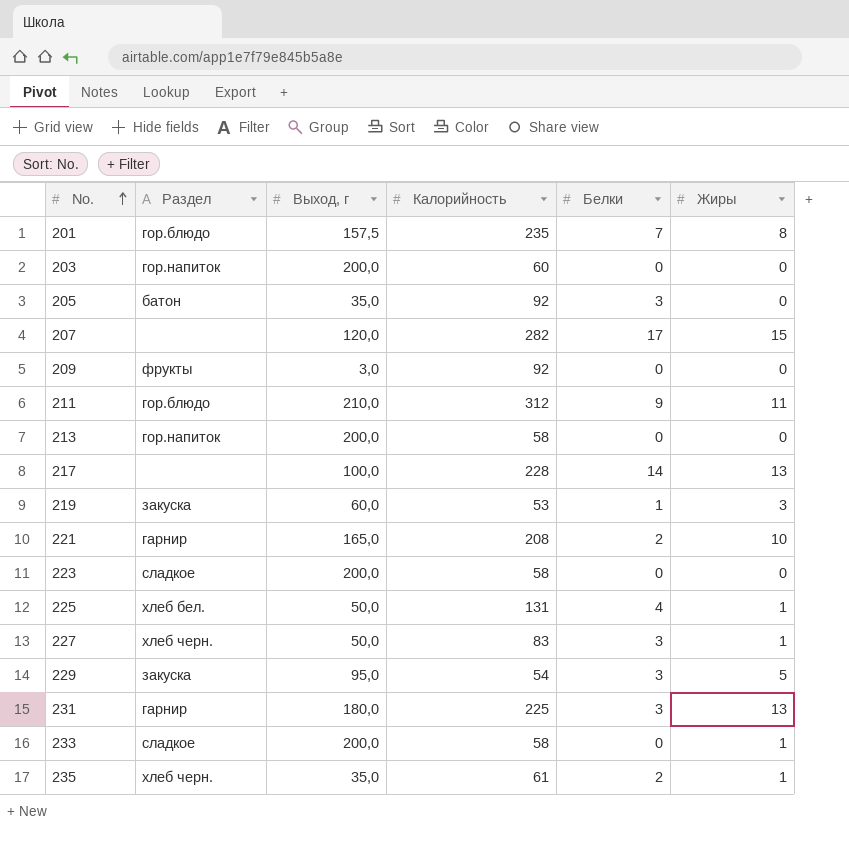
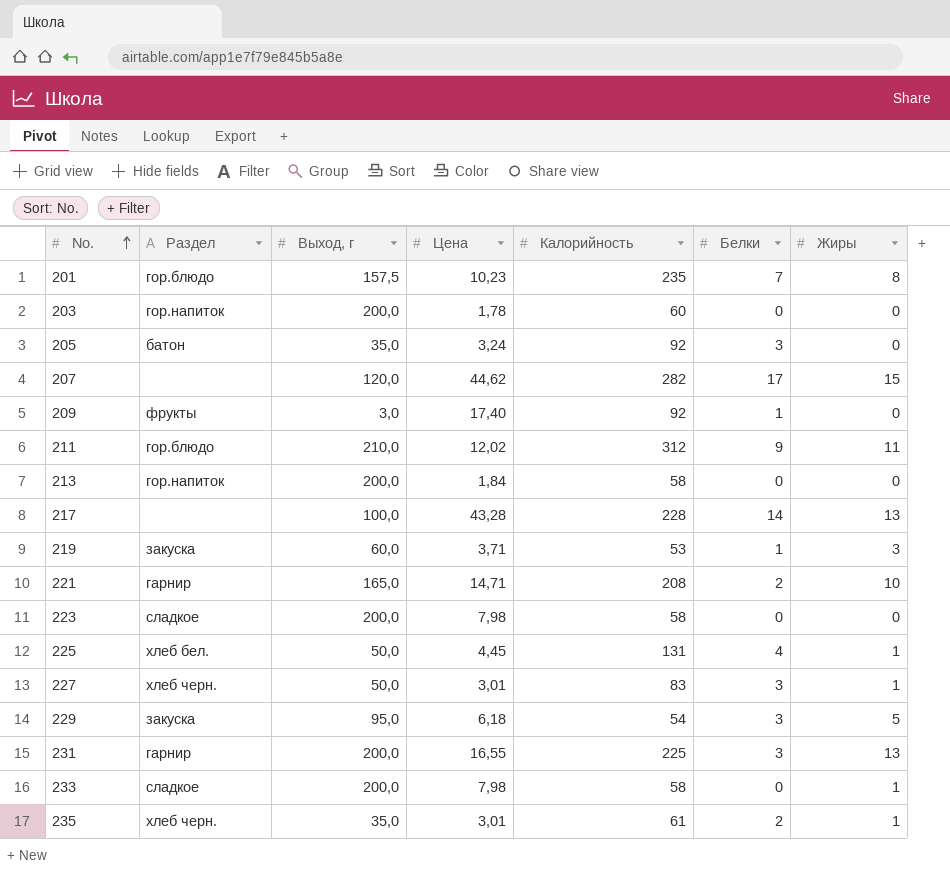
column Цена | position: none -> 4
209 | Белки: 0 -> 1
231 | Выход, г: 180,0 -> 200,0

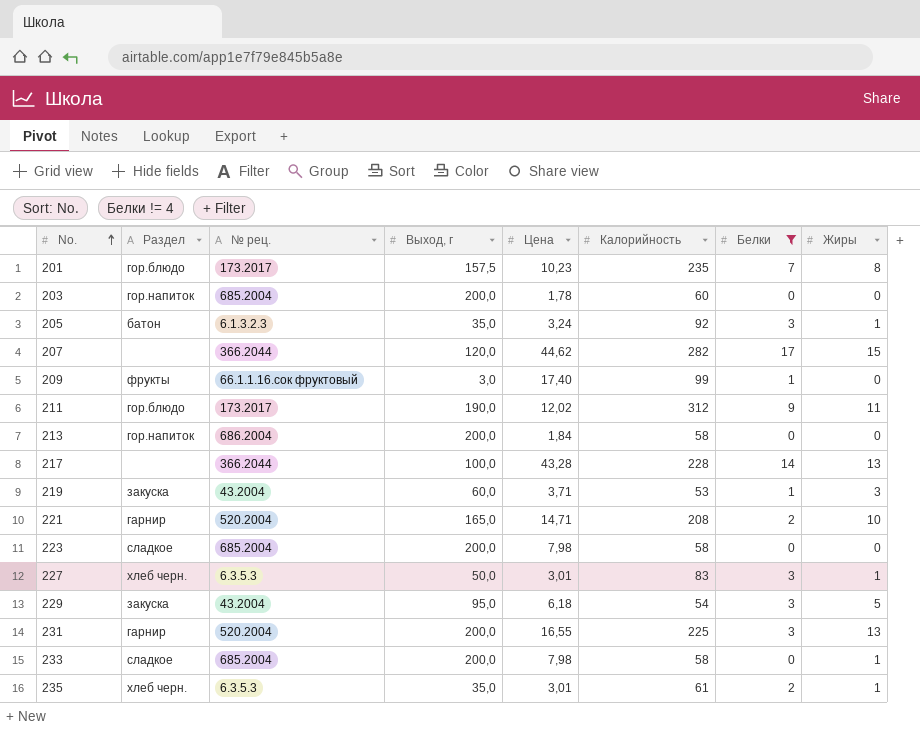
filter: none -> Белки != 4
column № рец. | position: none -> 3
205 | Жиры: 0 -> 1
209 | Калорийность: 92 -> 99
211 | Выход, г: 210,0 -> 190,0

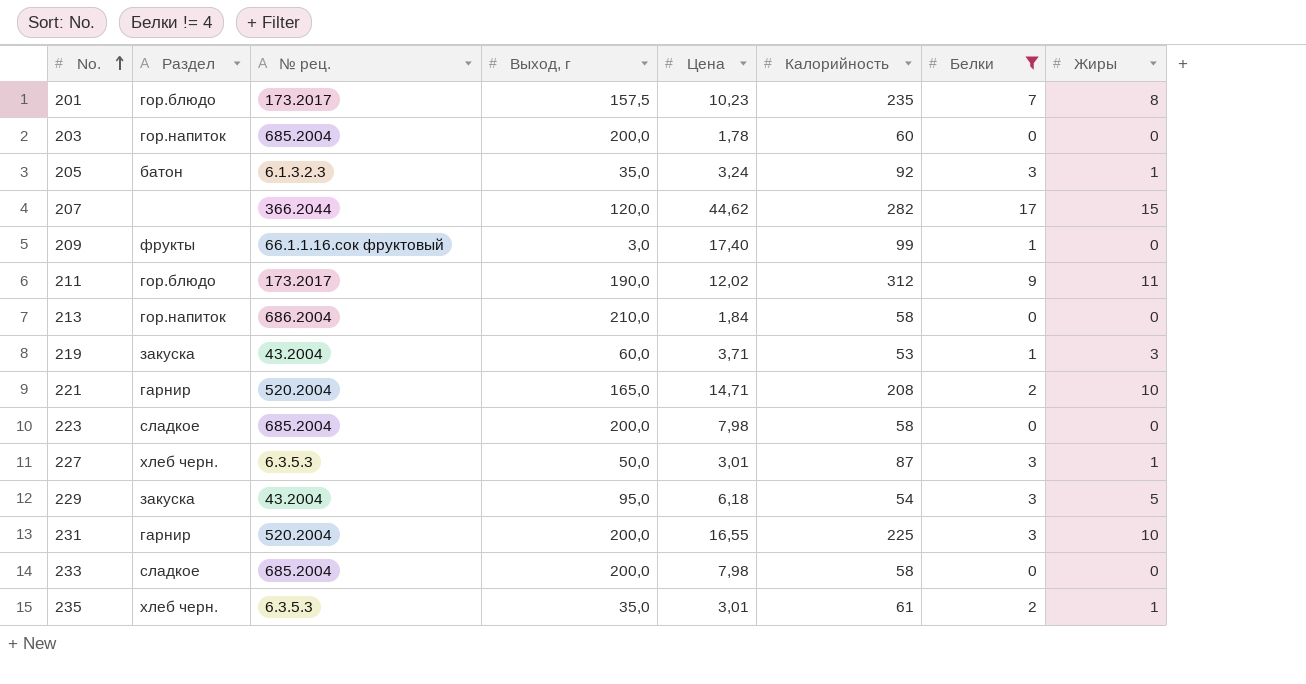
row 217: none | 366.2044 | 100,0 | 43,28 | 228 | 14 | 13 -> none
213 | Выход, г: 200,0 -> 210,0
227 | Калорийность: 83 -> 87
231 | Жиры: 13 -> 10
233 | Жиры: 1 -> 0

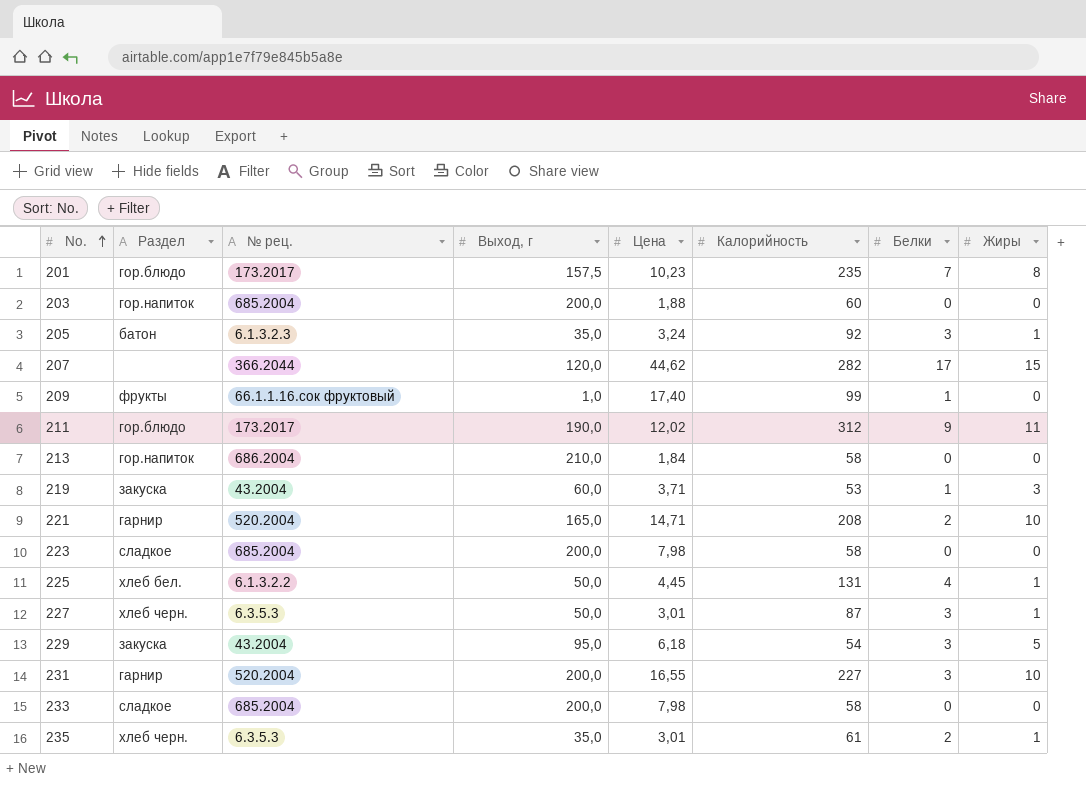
filter: Белки != 4 -> none
203 | Цена: 1,78 -> 1,88
209 | Выход, г: 3,0 -> 1,0
231 | Калорийность: 225 -> 227

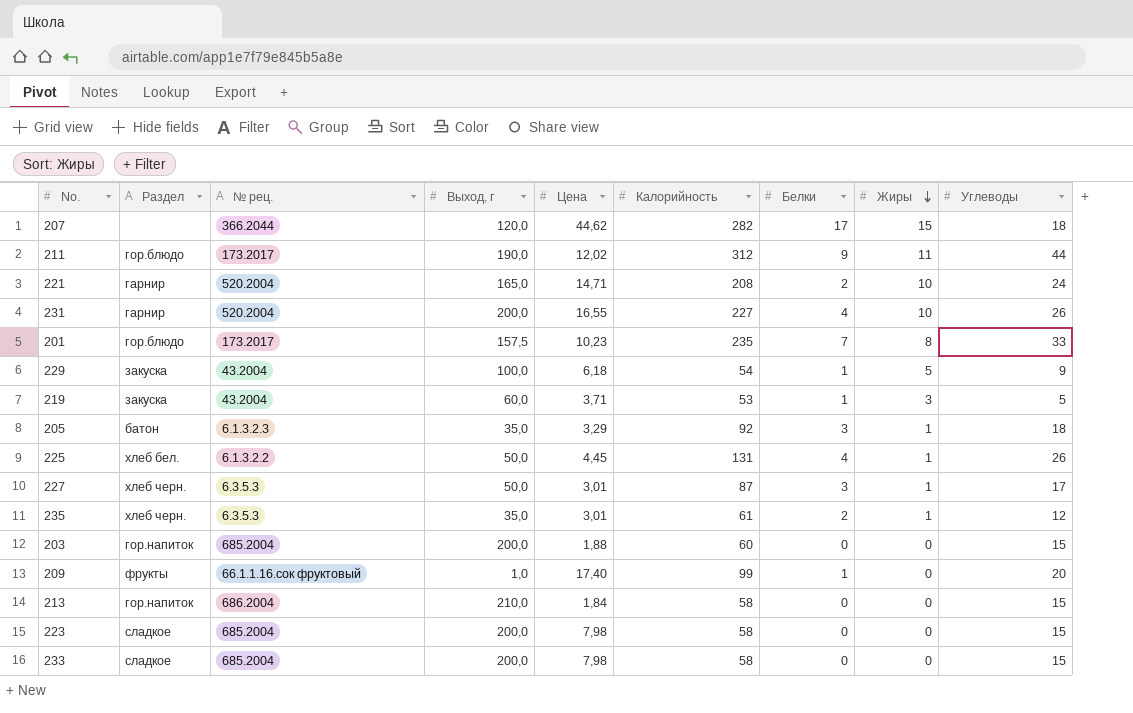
row order: No. ascending -> Жиры descending
column Углеводы | position: none -> 9
231 | Белки: 3 -> 4
229 | Выход, г: 95,0 -> 100,0
229 | Белки: 3 -> 1
205 | Цена: 3,24 -> 3,29

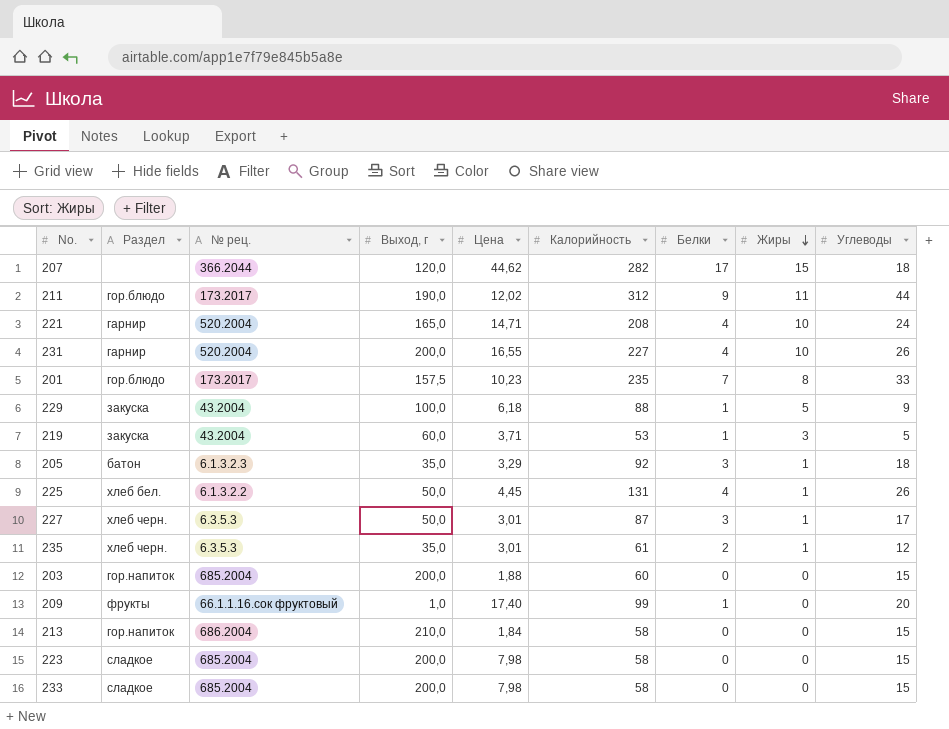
221 | Белки: 2 -> 4
229 | Калорийность: 54 -> 88

